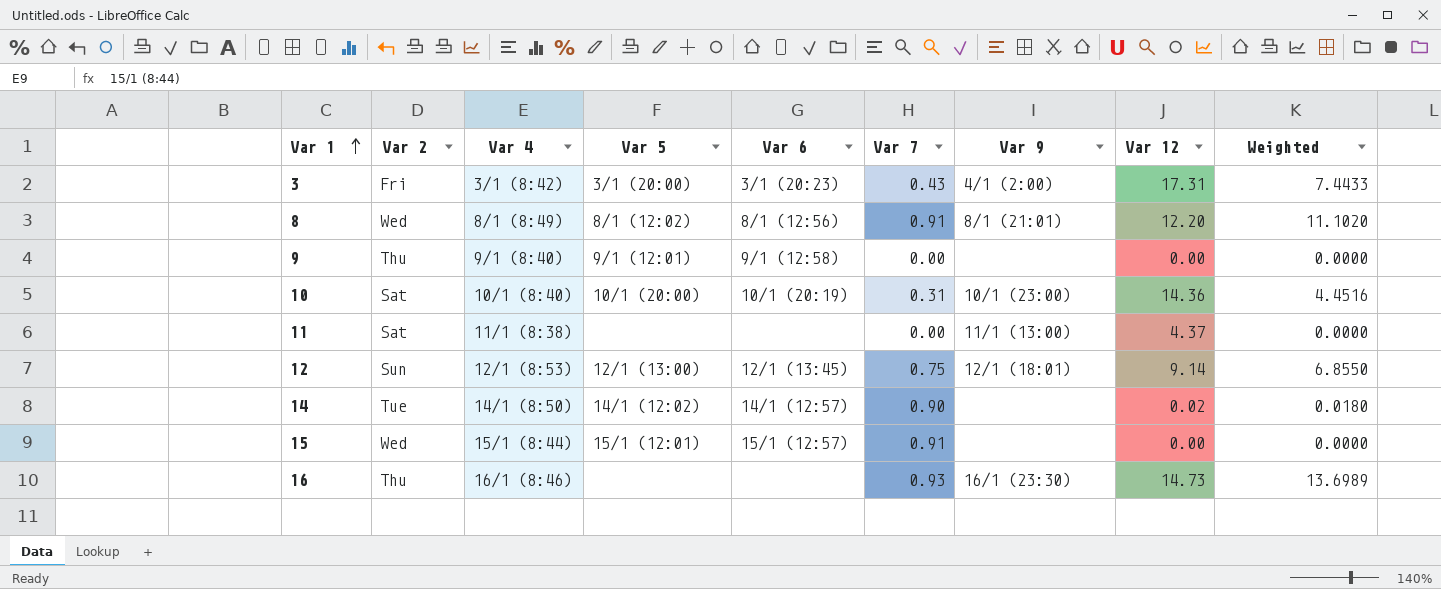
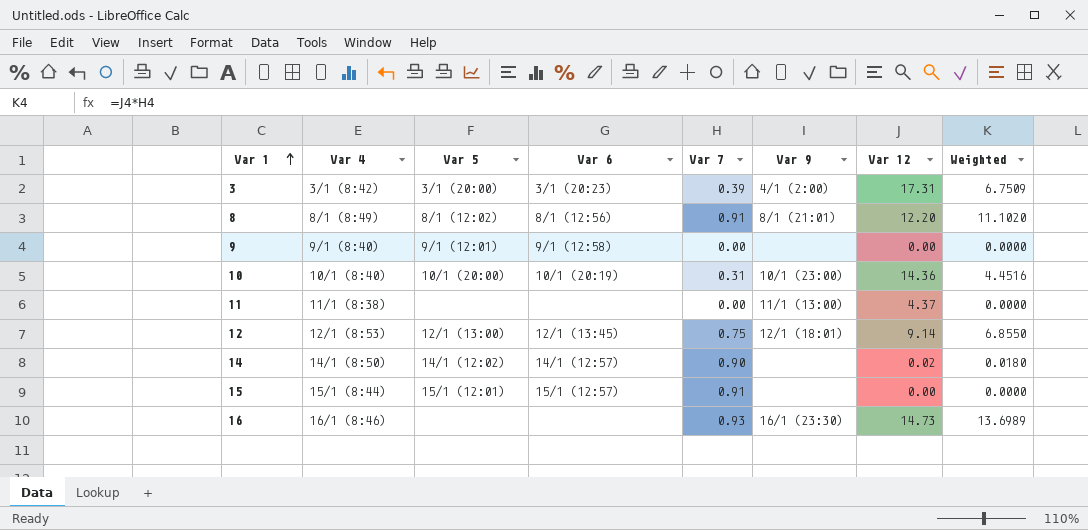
column Var 2 | position: 2 -> none
3 | Var 7: 0.43 -> 0.39
3 | Weighted: 7.4433 -> 6.7509

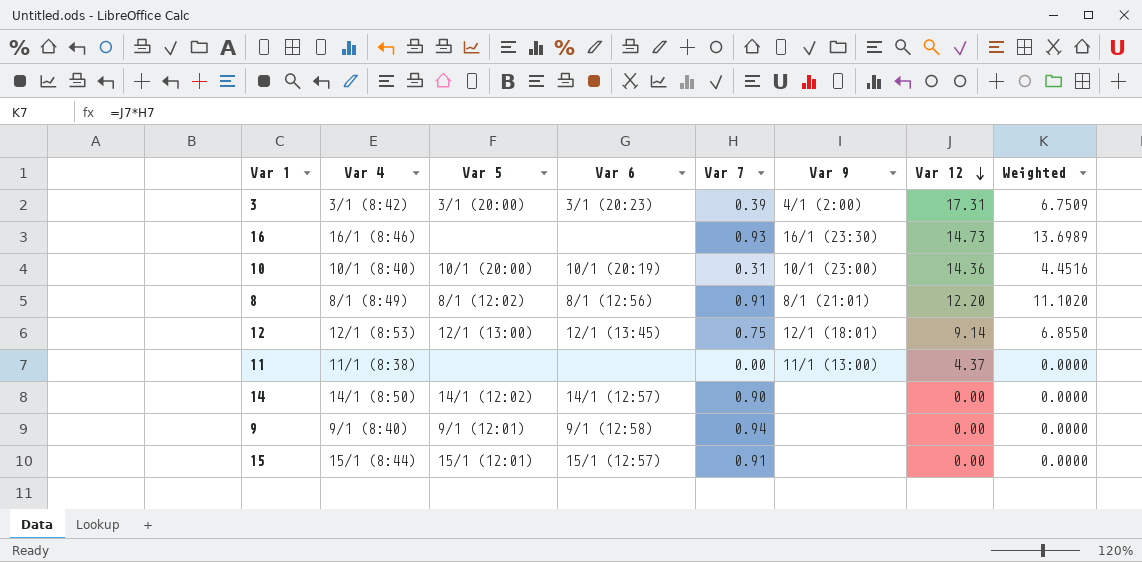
row order: Var 1 ascending -> Var 12 descending
14 | Var 12: 0.02 -> 0.00
14 | Weighted: 0.0180 -> 0.0000
9 | Var 7: 0.00 -> 0.94

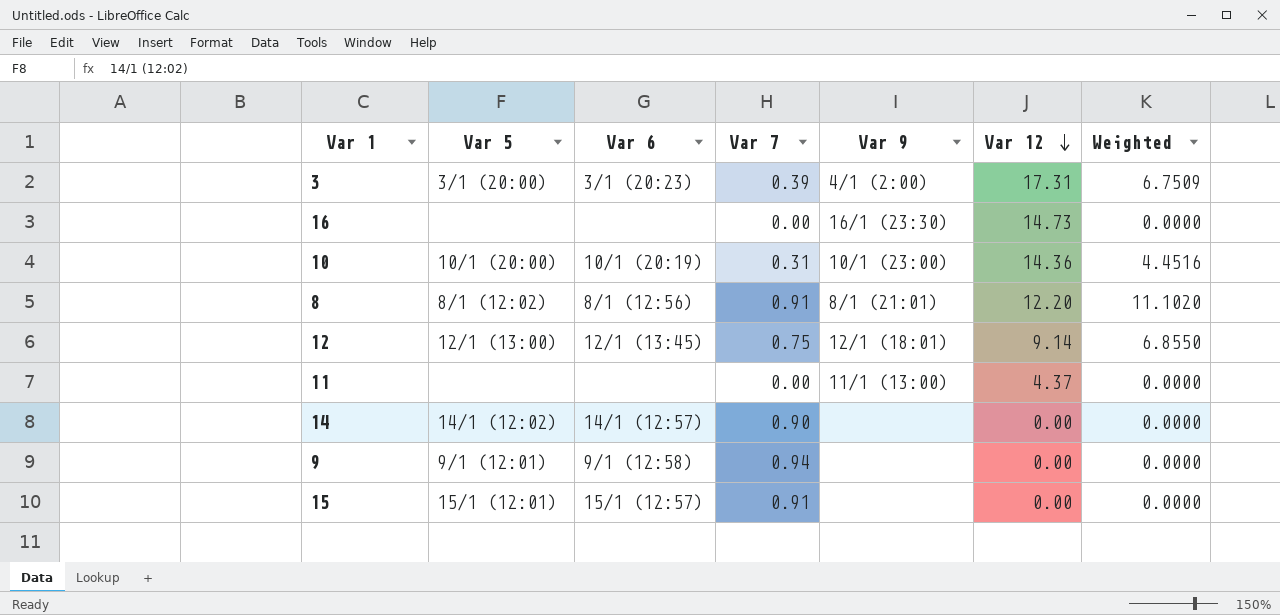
column Var 4 | position: 2 -> none
16 | Var 7: 0.93 -> 0.00
16 | Weighted: 13.6989 -> 0.0000

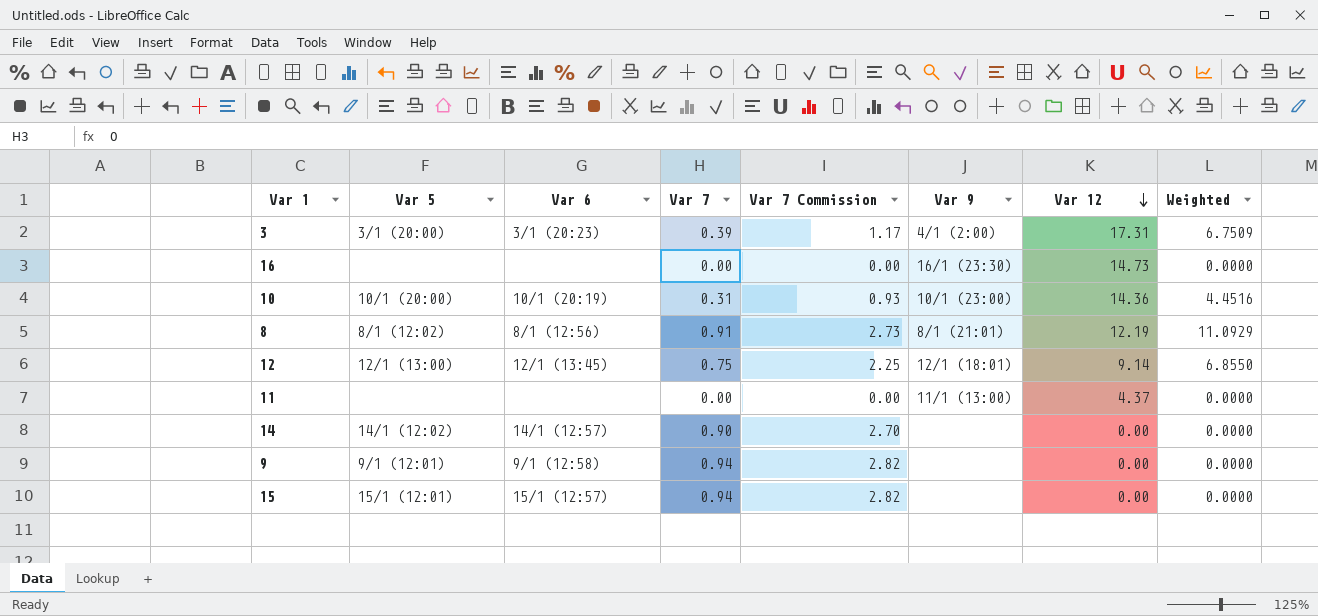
column Var 7 Commission | formula: none -> [Var 7] * 3
8 | Var 12: 12.20 -> 12.19
8 | Weighted: 11.1020 -> 11.0929
15 | Var 7: 0.91 -> 0.94

